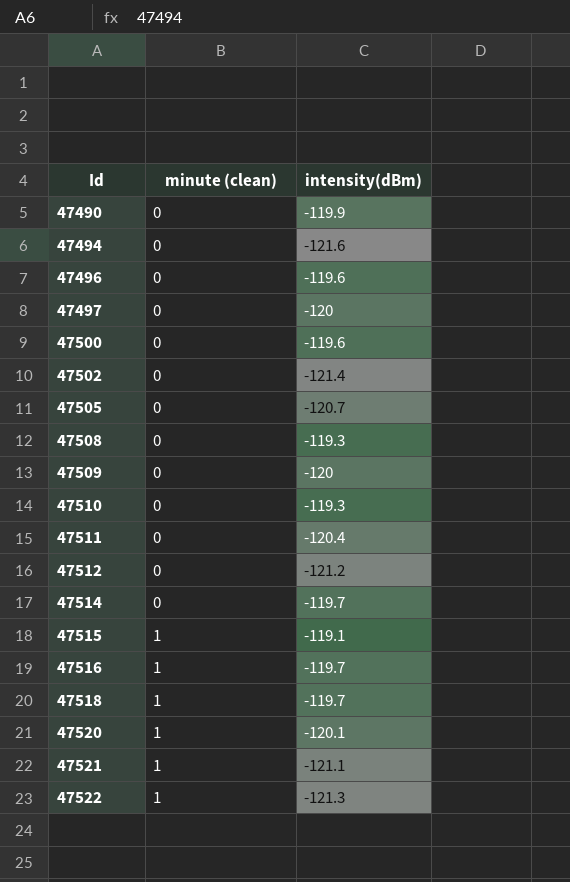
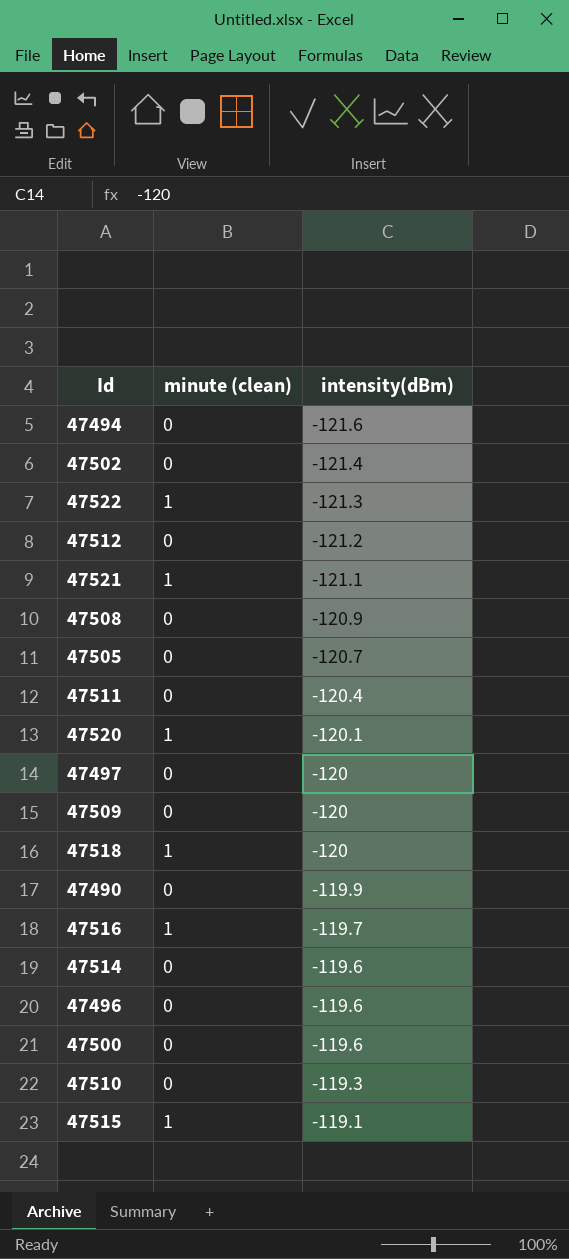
row order: Id ascending -> intensity(dBm) ascending
47508 | intensity(dBm): -119.3 -> -120.9
47518 | intensity(dBm): -119.7 -> -120
47514 | intensity(dBm): -119.7 -> -119.6

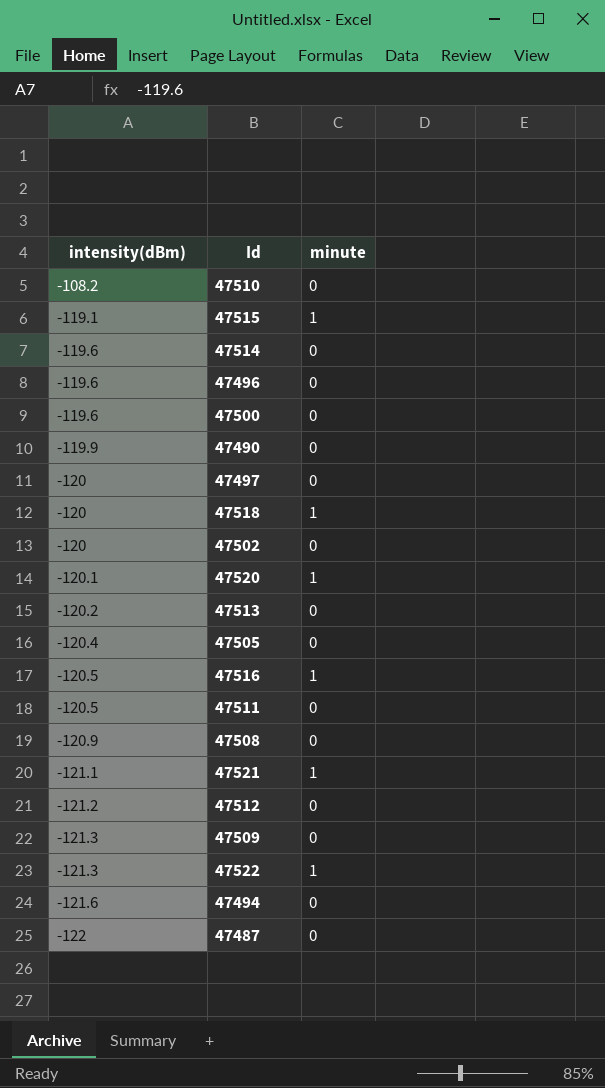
row order: intensity(dBm) ascending -> intensity(dBm) descending
column intensity(dBm) | position: 3 -> 1
column name: minute (clean) -> minute
47510 | intensity(dBm): -119.3 -> -108.2
47502 | intensity(dBm): -121.4 -> -120
row 47513: none -> -120.2 | 0
47505 | intensity(dBm): -120.7 -> -120.4
47516 | intensity(dBm): -119.7 -> -120.5
47511 | intensity(dBm): -120.4 -> -120.5
47509 | intensity(dBm): -120 -> -121.3
row 47487: none -> -122 | 0

